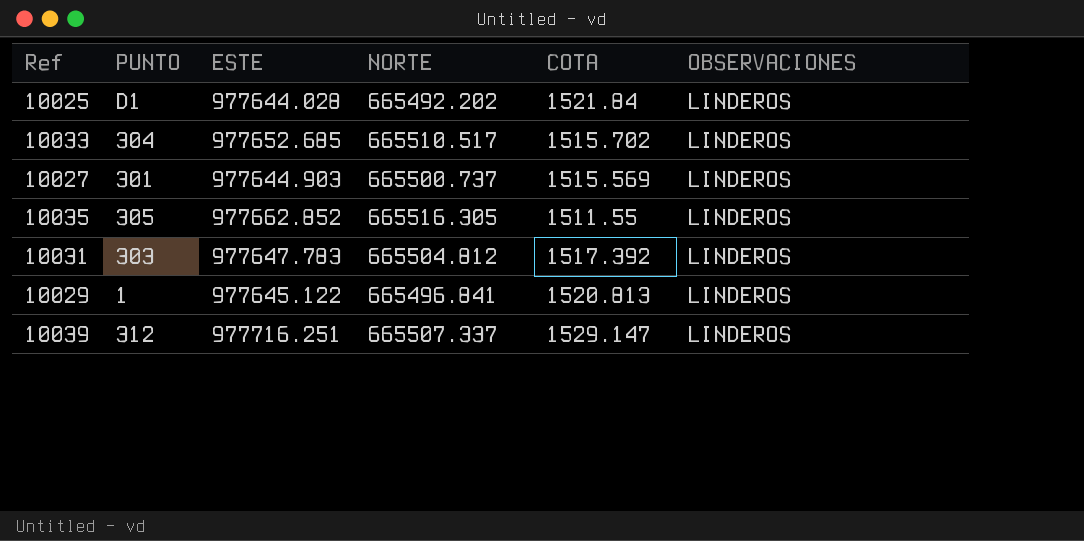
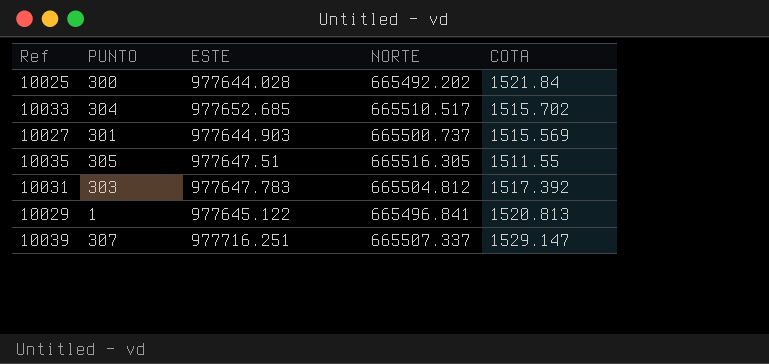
column OBSERVACIONES | position: 6 -> none
10025 | PUNTO: D1 -> 300
10035 | ESTE: 977662.852 -> 977647.51
10039 | PUNTO: 312 -> 307

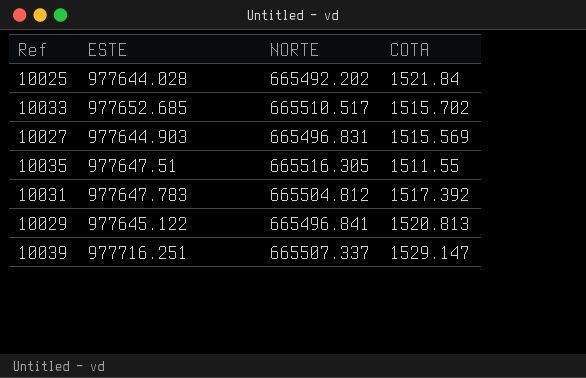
column PUNTO | position: 2 -> none
10027 | NORTE: 665500.737 -> 665496.831

